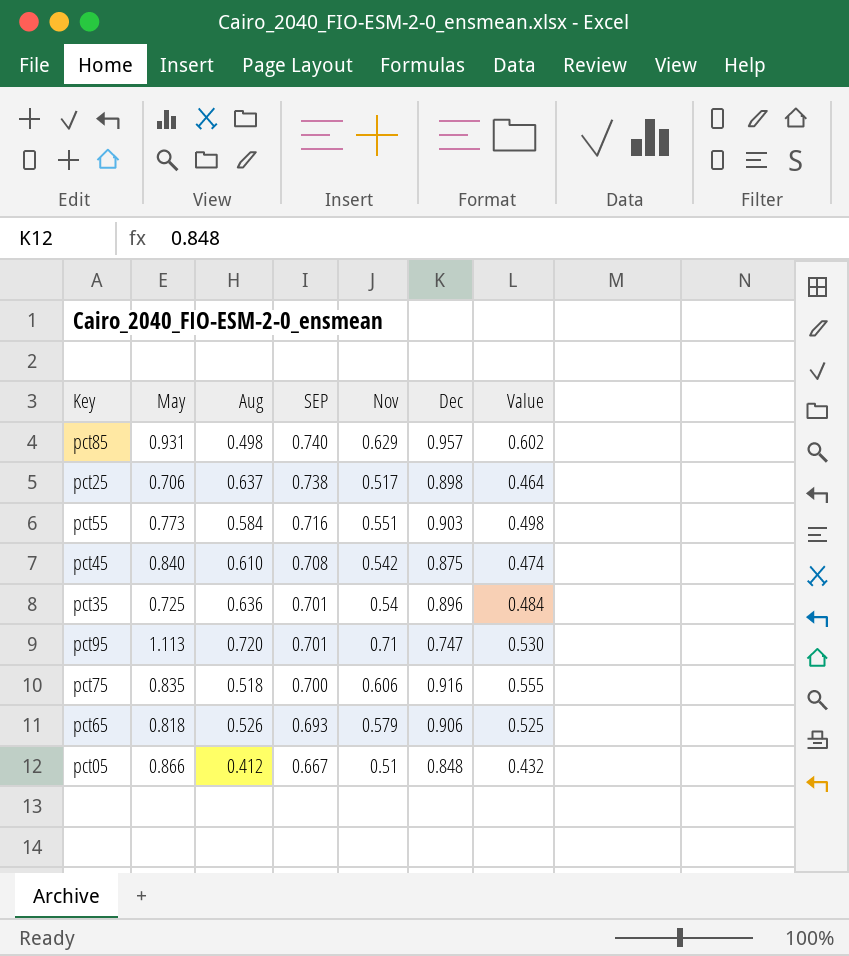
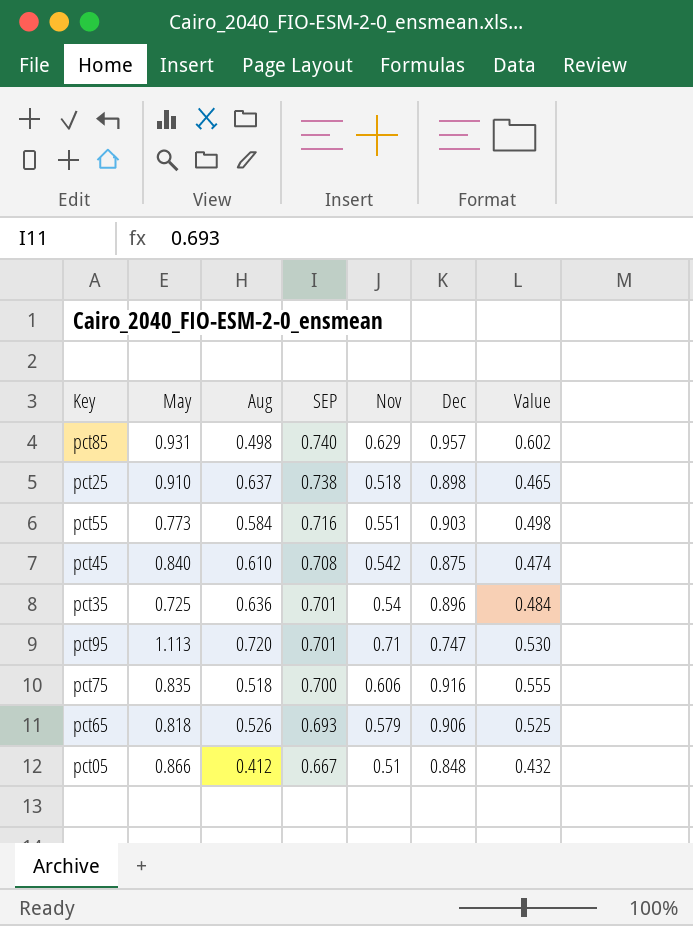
pct25 | May: 0.706 -> 0.910
pct25 | Nov: 0.517 -> 0.518
pct25 | Value: 0.464 -> 0.465

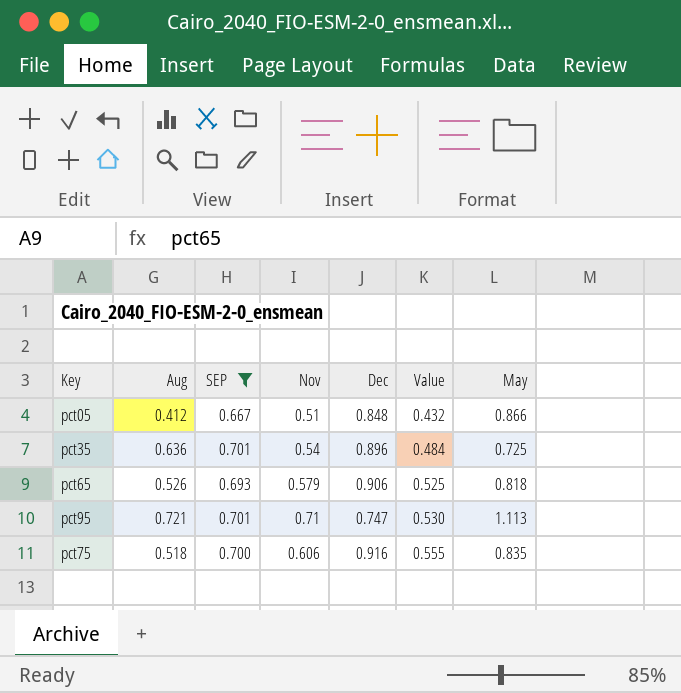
filter: none -> SEP <= 0.701
row order: SEP descending -> Value ascending
column May | position: 2 -> 7
pct95 | Aug: 0.720 -> 0.721

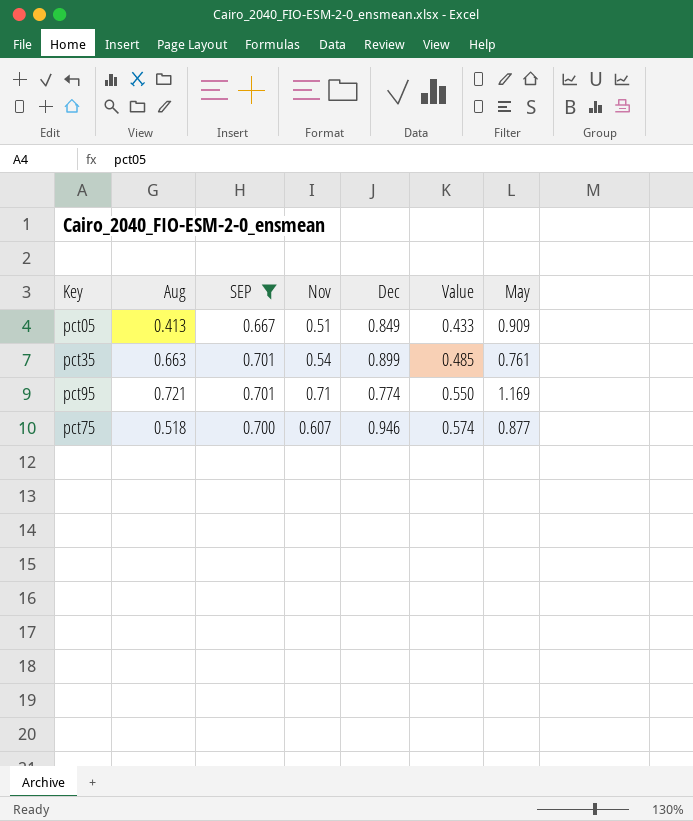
row pct65: 0.526 | 0.693 | 0.579 | 0.906 | 0.525 | 0.818 -> none
pct05 | Aug: 0.412 -> 0.413
pct05 | Dec: 0.848 -> 0.849
pct05 | Value: 0.432 -> 0.433
pct05 | May: 0.866 -> 0.909
pct35 | Aug: 0.636 -> 0.663
pct35 | Dec: 0.896 -> 0.899
pct35 | Value: 0.484 -> 0.485
pct35 | May: 0.725 -> 0.761
pct95 | Dec: 0.747 -> 0.774
pct95 | Value: 0.530 -> 0.550
pct95 | May: 1.113 -> 1.169
pct75 | Nov: 0.606 -> 0.607
pct75 | Dec: 0.916 -> 0.946
pct75 | Value: 0.555 -> 0.574
pct75 | May: 0.835 -> 0.877

